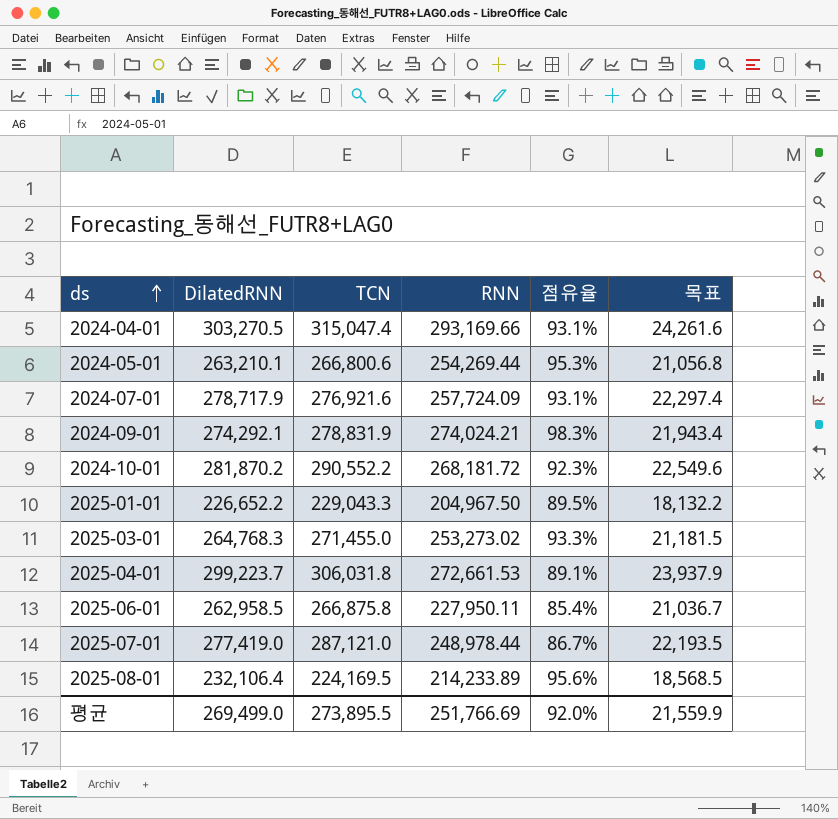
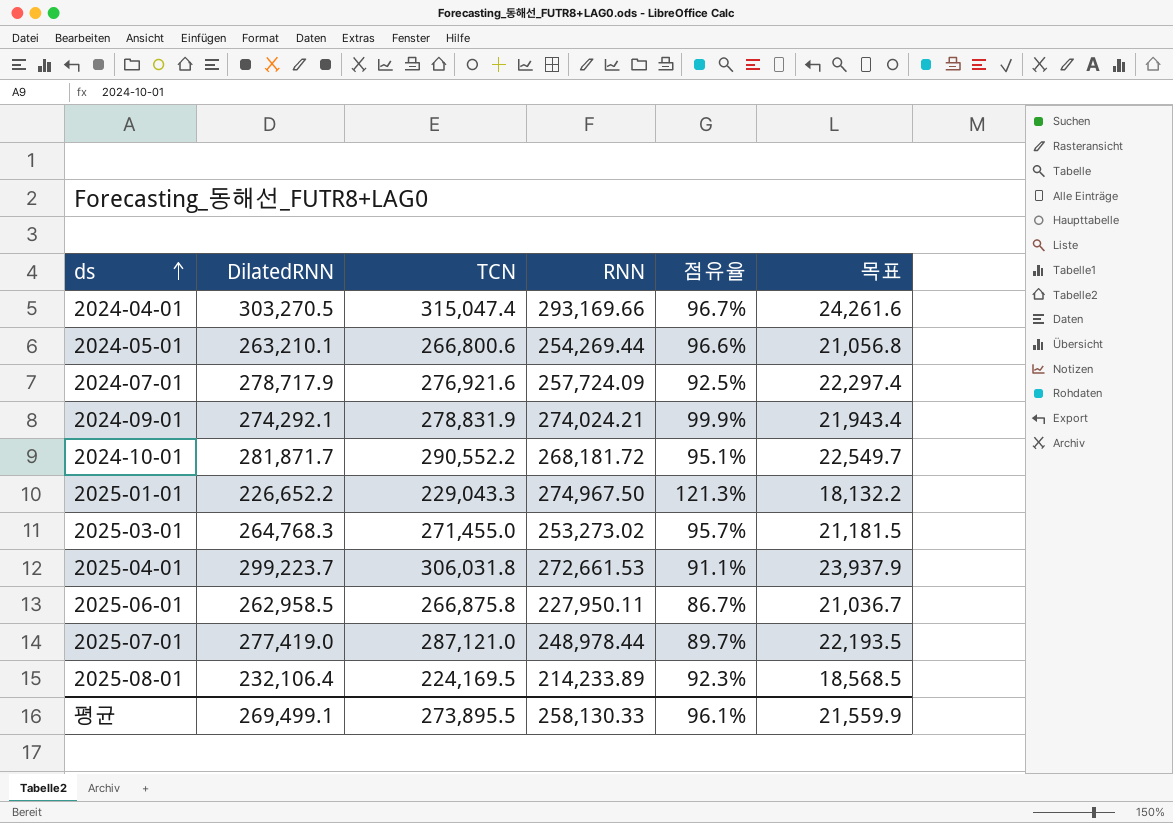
column 점유율 | formula: [RNN] / [TCN] -> [RNN] / [DilatedRNN]
2024-10-01 | DilatedRNN: 281,870.2 -> 281,871.7
2024-10-01 | 목표: 22,549.6 -> 22,549.7
2025-01-01 | RNN: 204,967.50 -> 274,967.50
평균 | DilatedRNN: 269,499.0 -> 269,499.1
평균 | RNN: 251,766.69 -> 258,130.33
평균 | 점유율: 92.0% -> 96.1%

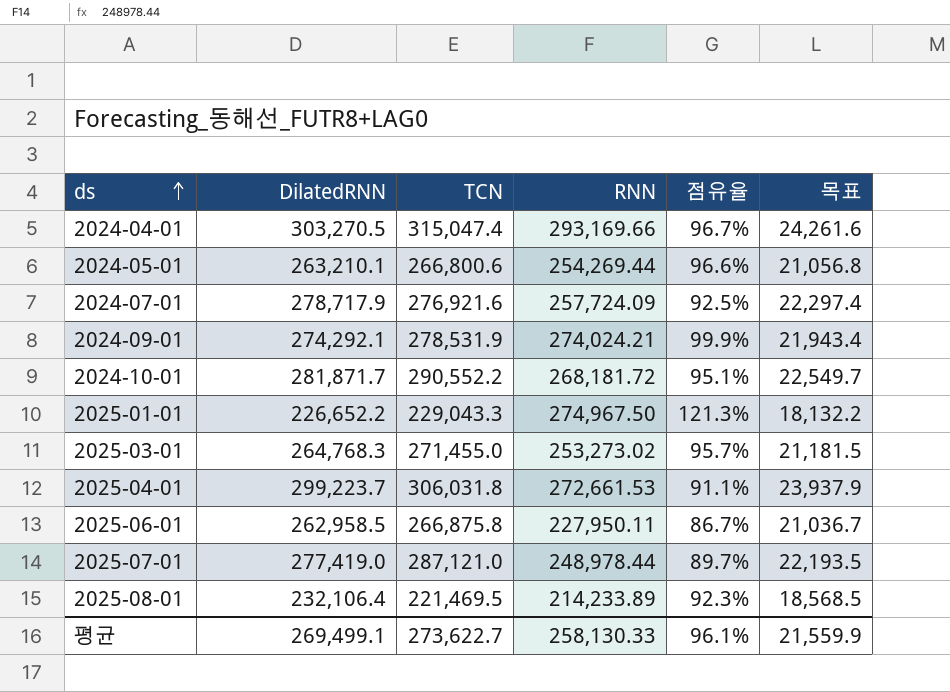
2024-09-01 | TCN: 278,831.9 -> 278,531.9
2025-08-01 | TCN: 224,169.5 -> 221,469.5
평균 | TCN: 273,895.5 -> 273,622.7

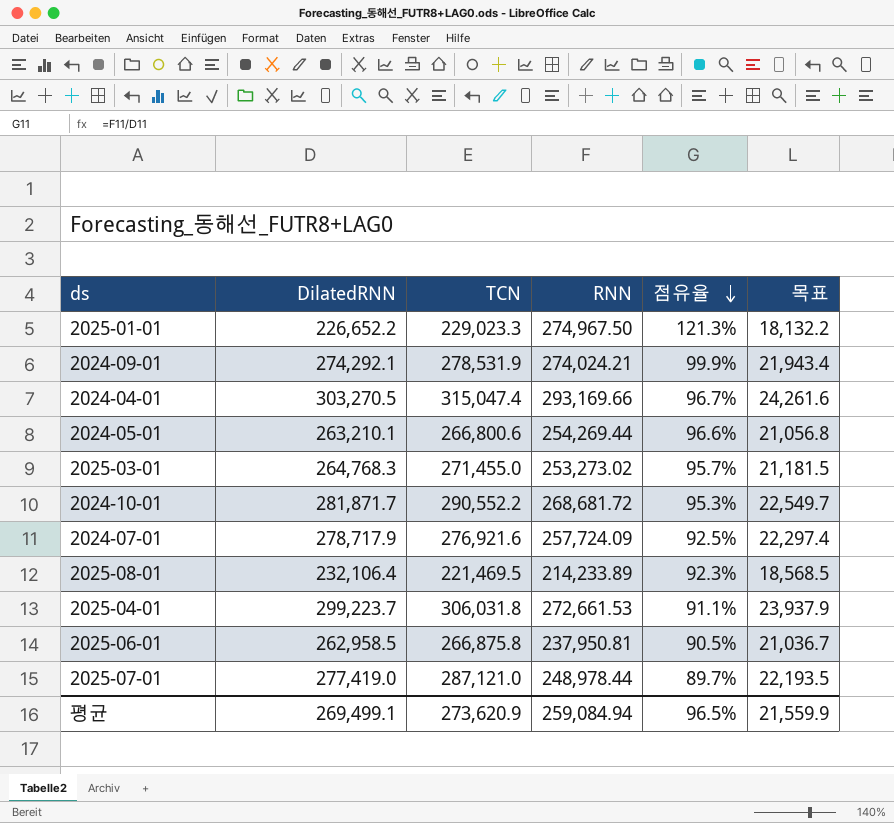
row order: ds ascending -> 점유율 descending
2025-01-01 | TCN: 229,043.3 -> 229,023.3
2024-10-01 | RNN: 268,181.72 -> 268,681.72
2024-10-01 | 점유율: 95.1% -> 95.3%
2025-06-01 | RNN: 227,950.11 -> 237,950.81
2025-06-01 | 점유율: 86.7% -> 90.5%
평균 | TCN: 273,622.7 -> 273,620.9
평균 | RNN: 258,130.33 -> 259,084.94
평균 | 점유율: 96.1% -> 96.5%

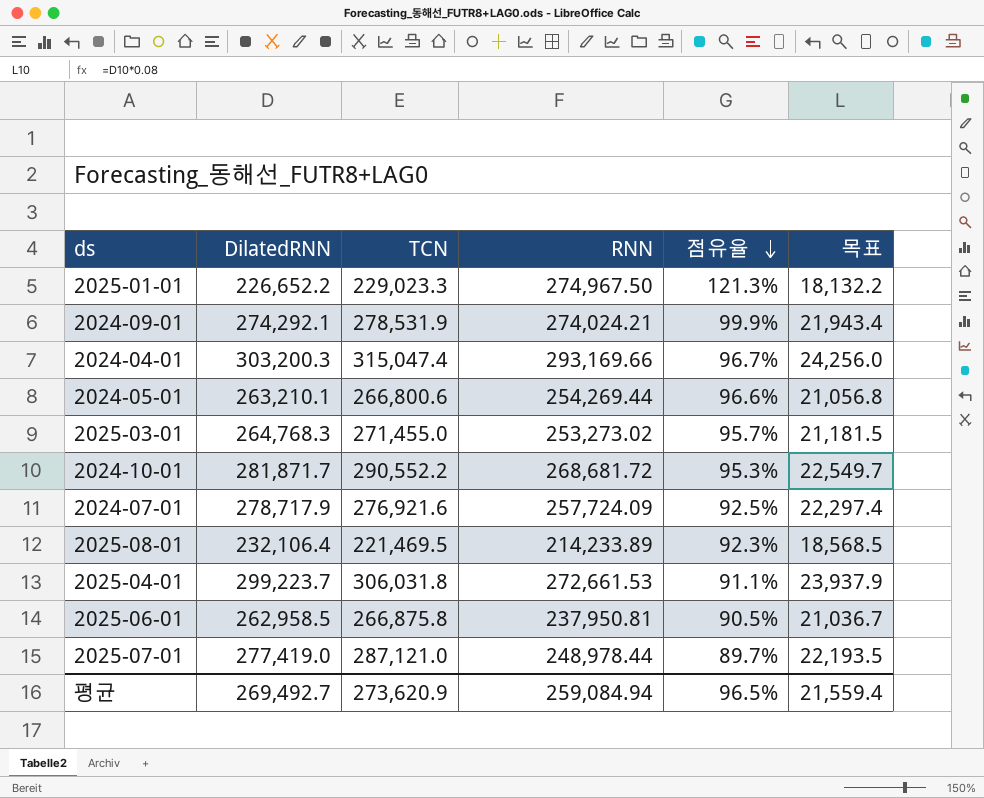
2024-04-01 | DilatedRNN: 303,270.5 -> 303,200.3
2024-04-01 | 목표: 24,261.6 -> 24,256.0
평균 | DilatedRNN: 269,499.1 -> 269,492.7
평균 | 목표: 21,559.9 -> 21,559.4

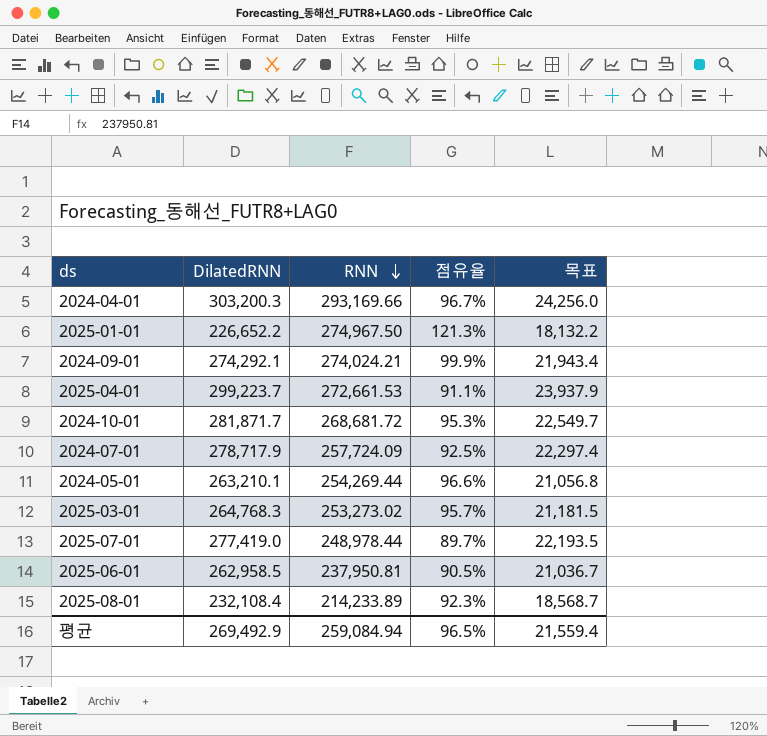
row order: 점유율 descending -> RNN descending
column TCN | position: 3 -> none
2025-08-01 | DilatedRNN: 232,106.4 -> 232,108.4
2025-08-01 | 목표: 18,568.5 -> 18,568.7
평균 | DilatedRNN: 269,492.7 -> 269,492.9

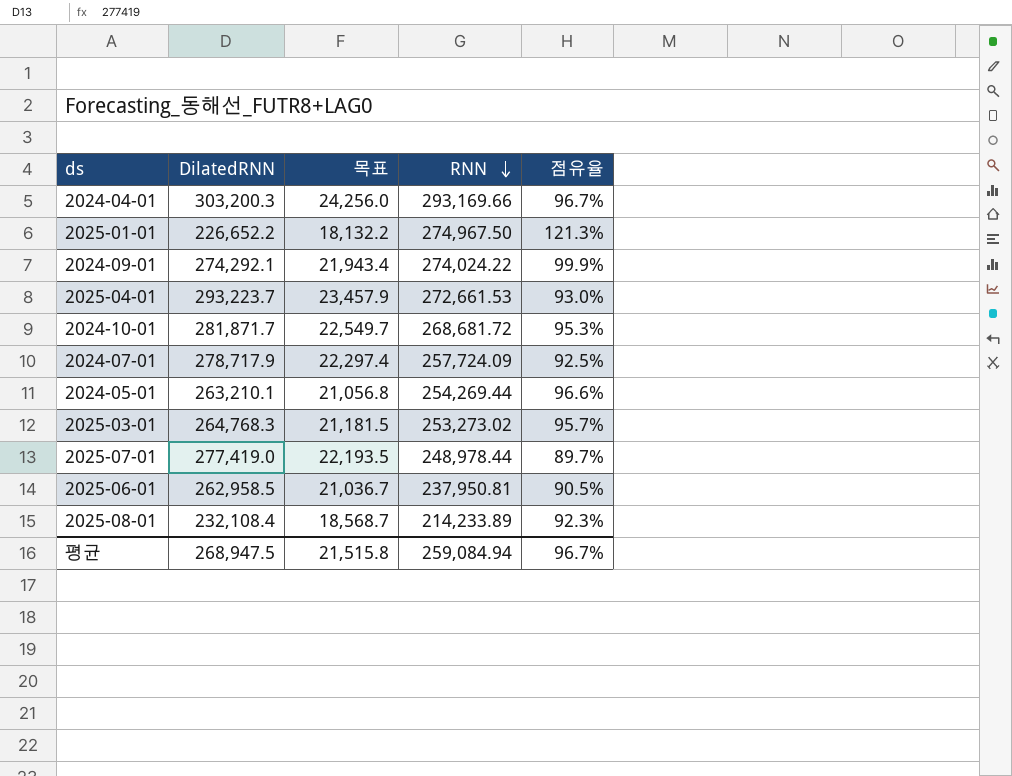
column 목표 | position: 5 -> 3
2024-09-01 | RNN: 274,024.21 -> 274,024.22
2025-04-01 | DilatedRNN: 299,223.7 -> 293,223.7
2025-04-01 | 목표: 23,937.9 -> 23,457.9
2025-04-01 | 점유율: 91.1% -> 93.0%
평균 | DilatedRNN: 269,492.9 -> 268,947.5
평균 | 목표: 21,559.4 -> 21,515.8
평균 | 점유율: 96.5% -> 96.7%

